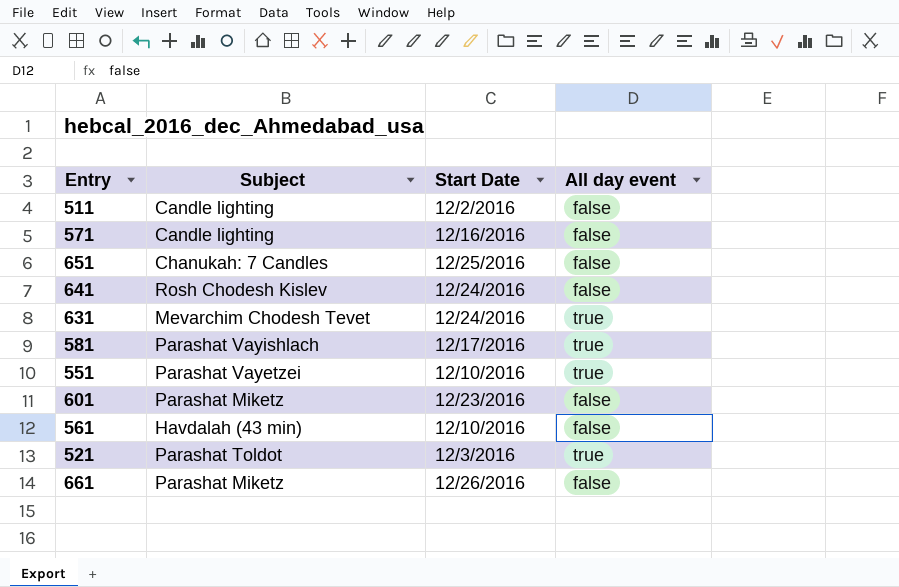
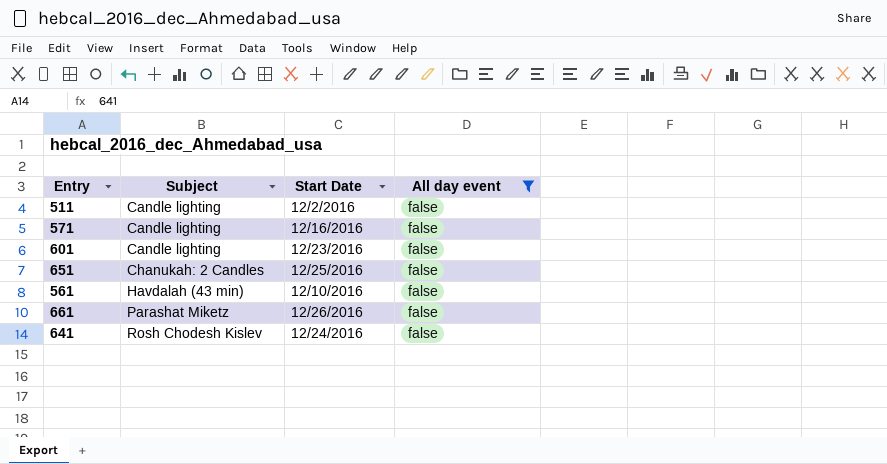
filter: none -> All day event = false
row order: none -> Subject ascending
601 | Subject: Parashat Miketz -> Candle lighting
651 | Subject: Chanukah: 7 Candles -> Chanukah: 2 Candles

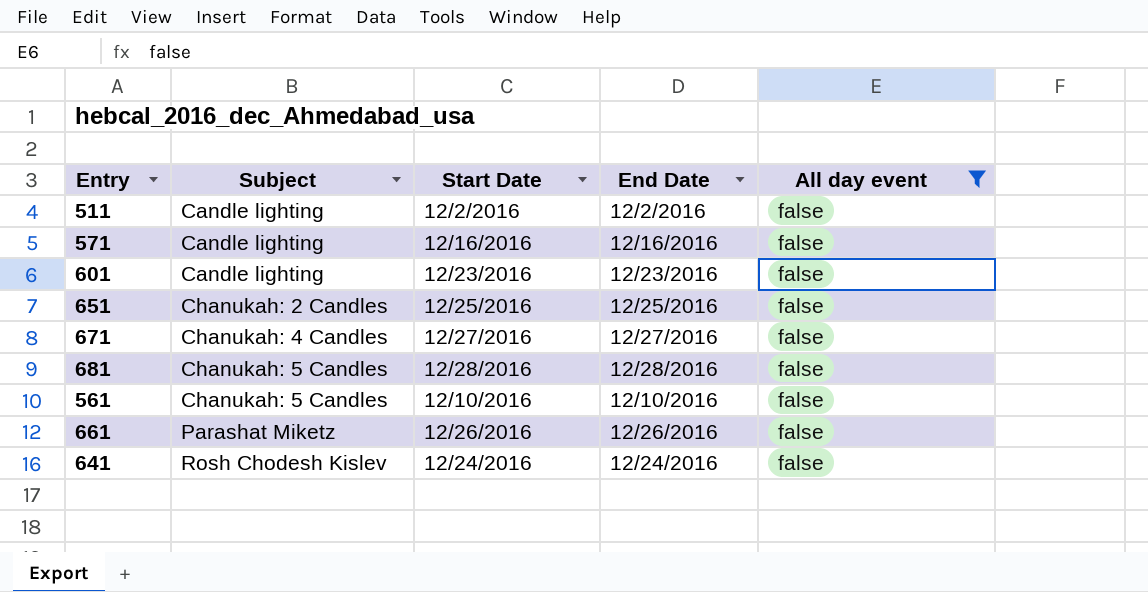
column End Date | position: none -> 4
row 671: none -> Chanukah: 4 Candles | 12/27/2016 | 12/27/2016 | false
row 681: none -> Chanukah: 5 Candles | 12/28/2016 | 12/28/2016 | false
561 | Subject: Havdalah (43 min) -> Chanukah: 5 Candles

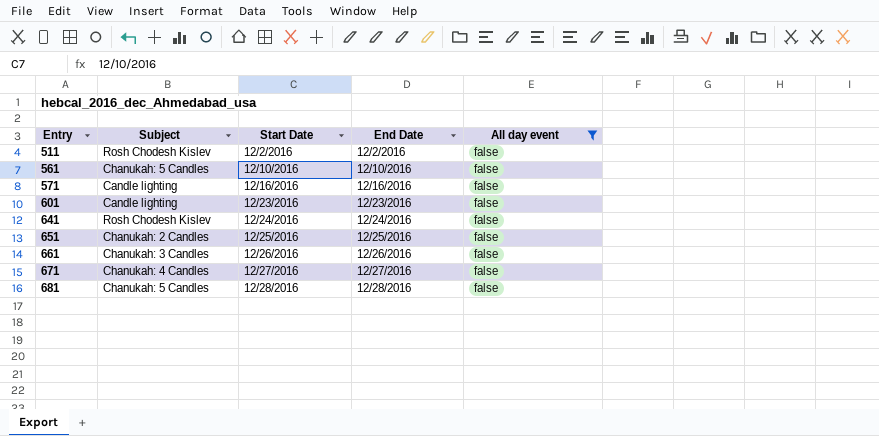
row order: Subject ascending -> Entry ascending
511 | Subject: Candle lighting -> Rosh Chodesh Kislev
661 | Subject: Parashat Miketz -> Chanukah: 3 Candles

